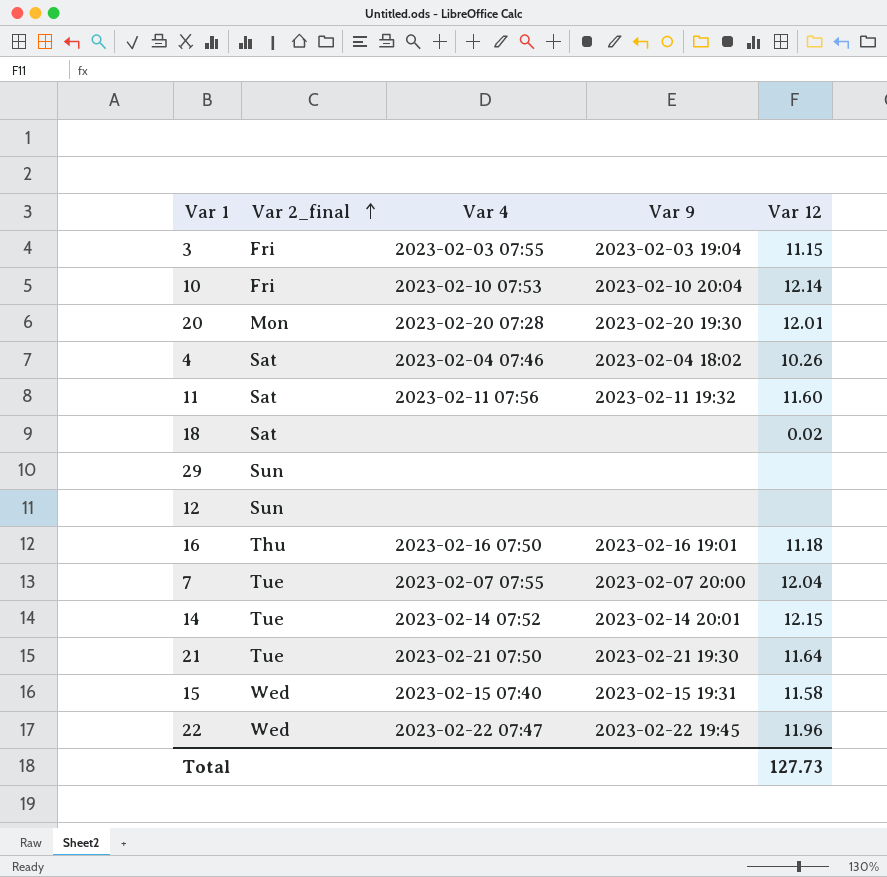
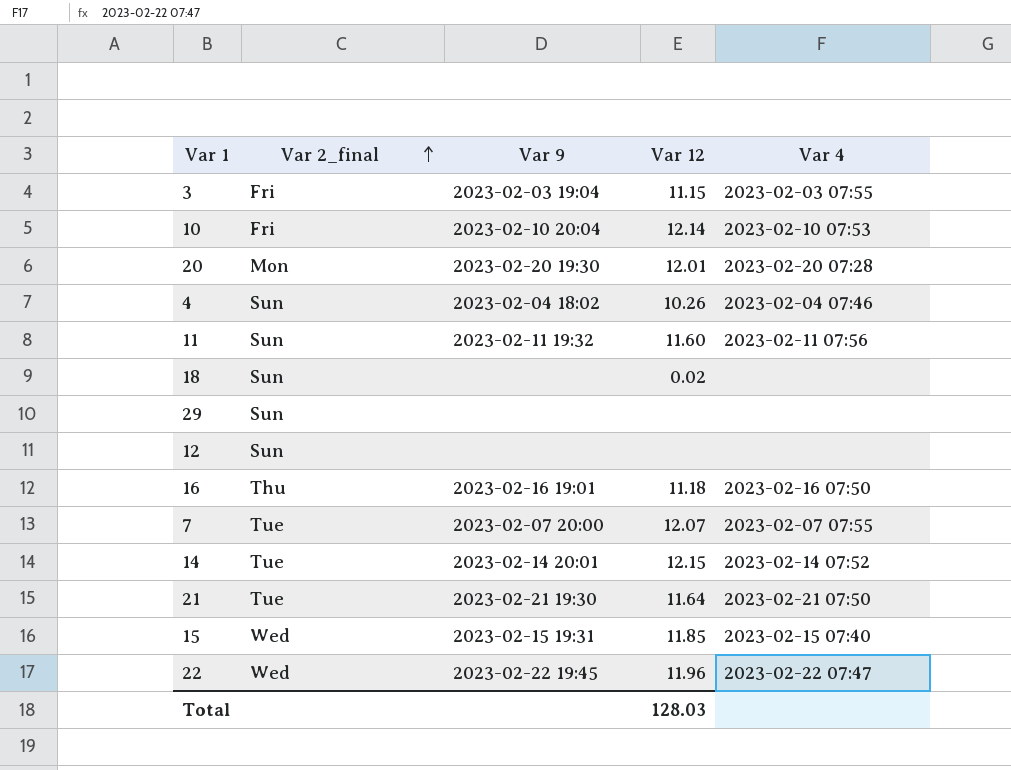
column Var 4 | position: 3 -> 5
4 | Var 2_final: Sat -> Sun
11 | Var 2_final: Sat -> Sun
18 | Var 2_final: Sat -> Sun
7 | Var 12: 12.04 -> 12.07
15 | Var 12: 11.58 -> 11.85
Total | Var 12: 127.73 -> 128.03

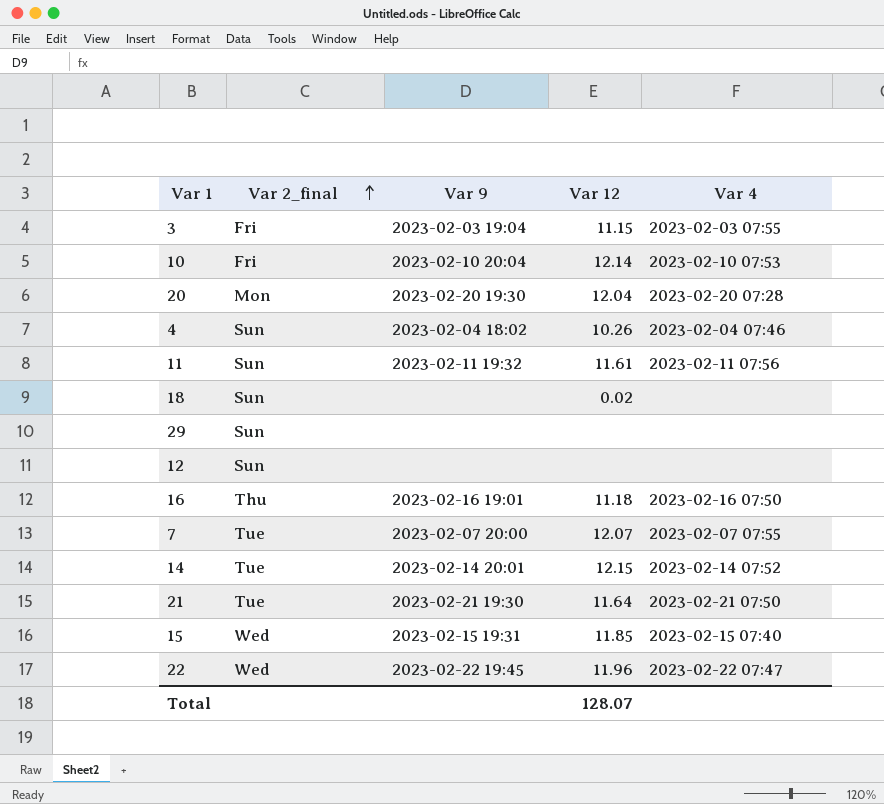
20 | Var 12: 12.01 -> 12.04
11 | Var 12: 11.60 -> 11.61
Total | Var 12: 128.03 -> 128.07

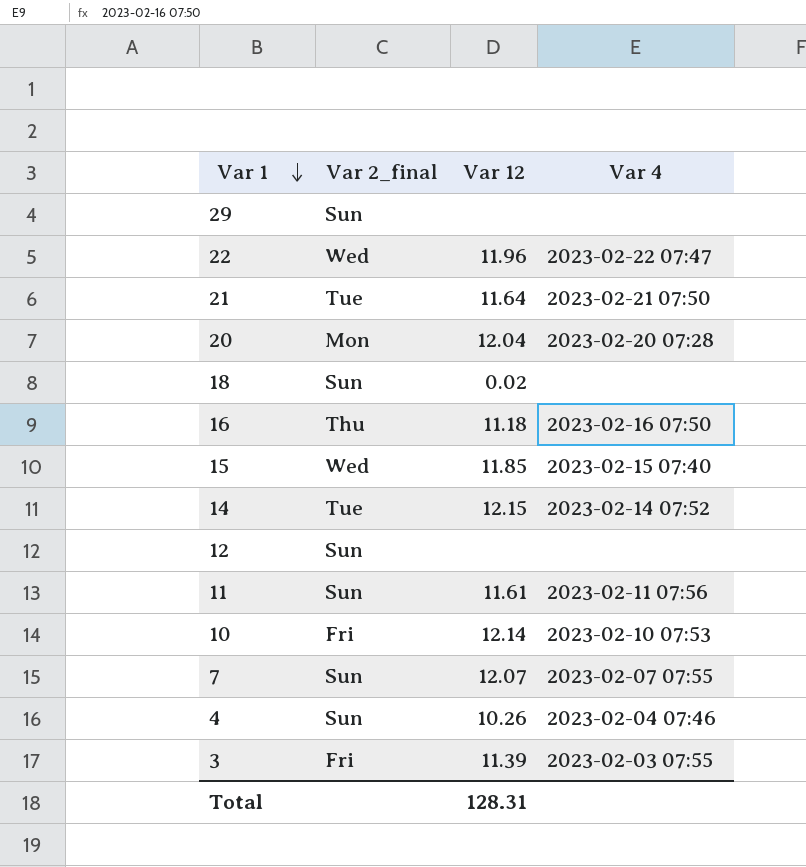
row order: Var 2_final ascending -> Var 1 descending
column Var 9 | position: 3 -> none
7 | Var 2_final: Tue -> Sun
3 | Var 12: 11.15 -> 11.39
Total | Var 12: 128.07 -> 128.31

